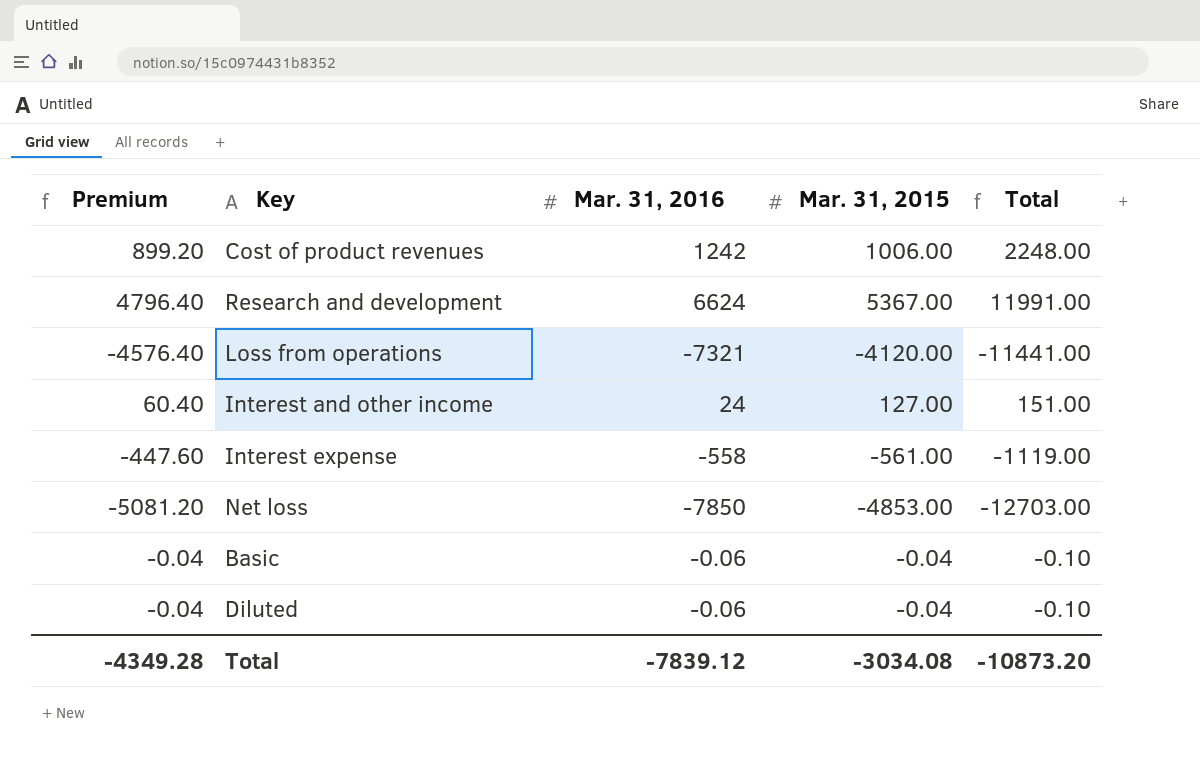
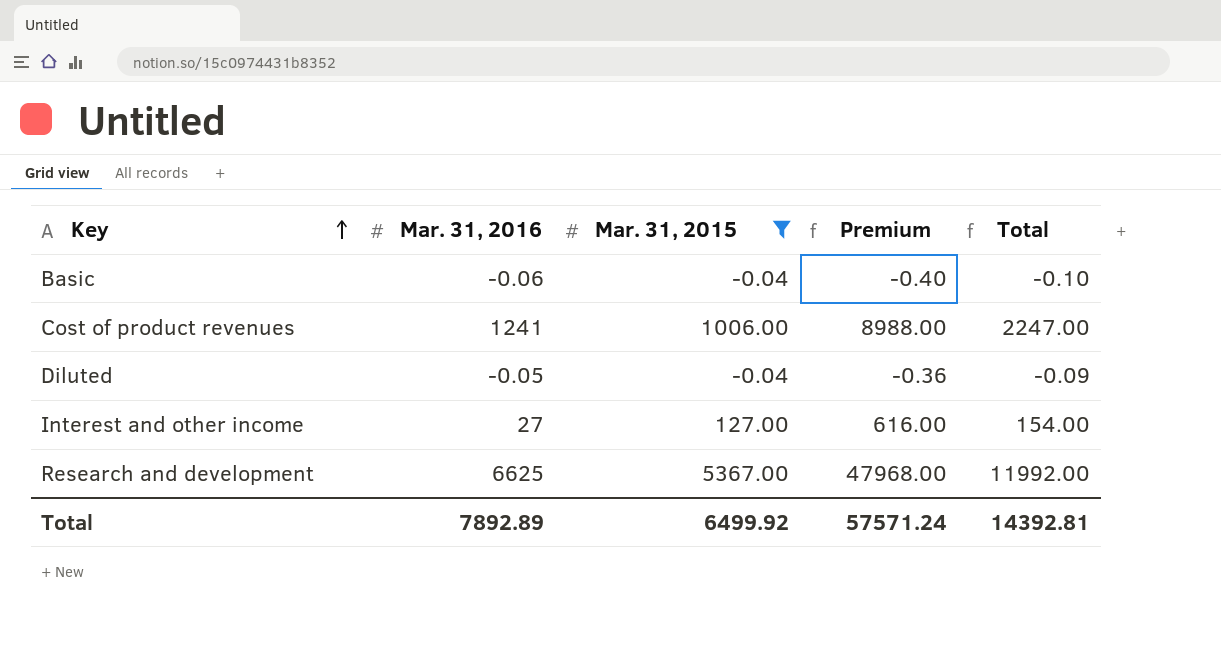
filter: none -> Mar. 31, 2015 >= -0.04
row order: none -> Key ascending
column Premium | formula: [Total] * 0.4 -> [Total] * 4
column Premium | position: 1 -> 4
Cost of product revenues | Mar. 31, 2016: 1242 -> 1241
Cost of product revenues | Total: 2248.00 -> 2247.00
Diluted | Mar. 31, 2016: -0.06 -> -0.05
Diluted | Total: -0.10 -> -0.09
Interest and other income | Mar. 31, 2016: 24 -> 27
Interest and other income | Total: 151.00 -> 154.00
Research and development | Mar. 31, 2016: 6624 -> 6625
Research and development | Total: 11991.00 -> 11992.00
Total | Mar. 31, 2016: -7839.12 -> 7892.89
Total | Mar. 31, 2015: -3034.08 -> 6499.92
Total | Premium: -4349.28 -> 57571.24
Total | Total: -10873.20 -> 14392.81

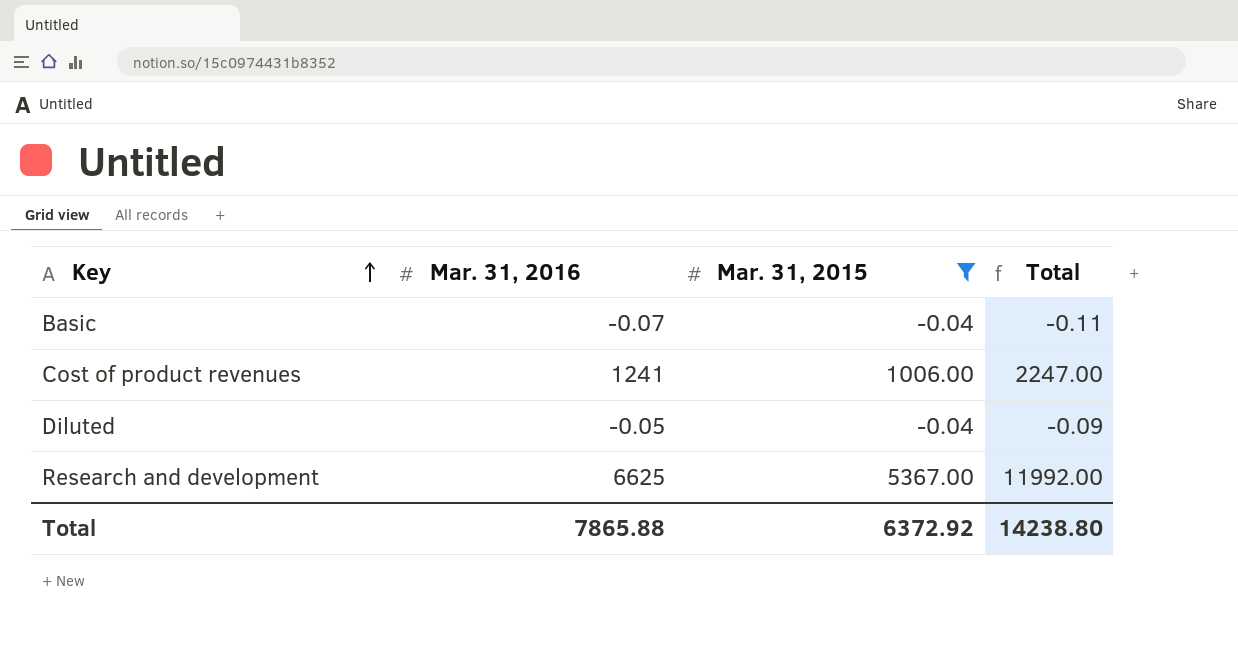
column Premium | formula: [Total] * 4 -> none
row Interest and other income: 27 | 127.00 | 616.00 | 154.00 -> none
Basic | Mar. 31, 2016: -0.06 -> -0.07
Basic | Total: -0.10 -> -0.11
Total | Mar. 31, 2016: 7892.89 -> 7865.88
Total | Mar. 31, 2015: 6499.92 -> 6372.92
Total | Total: 14392.81 -> 14238.80

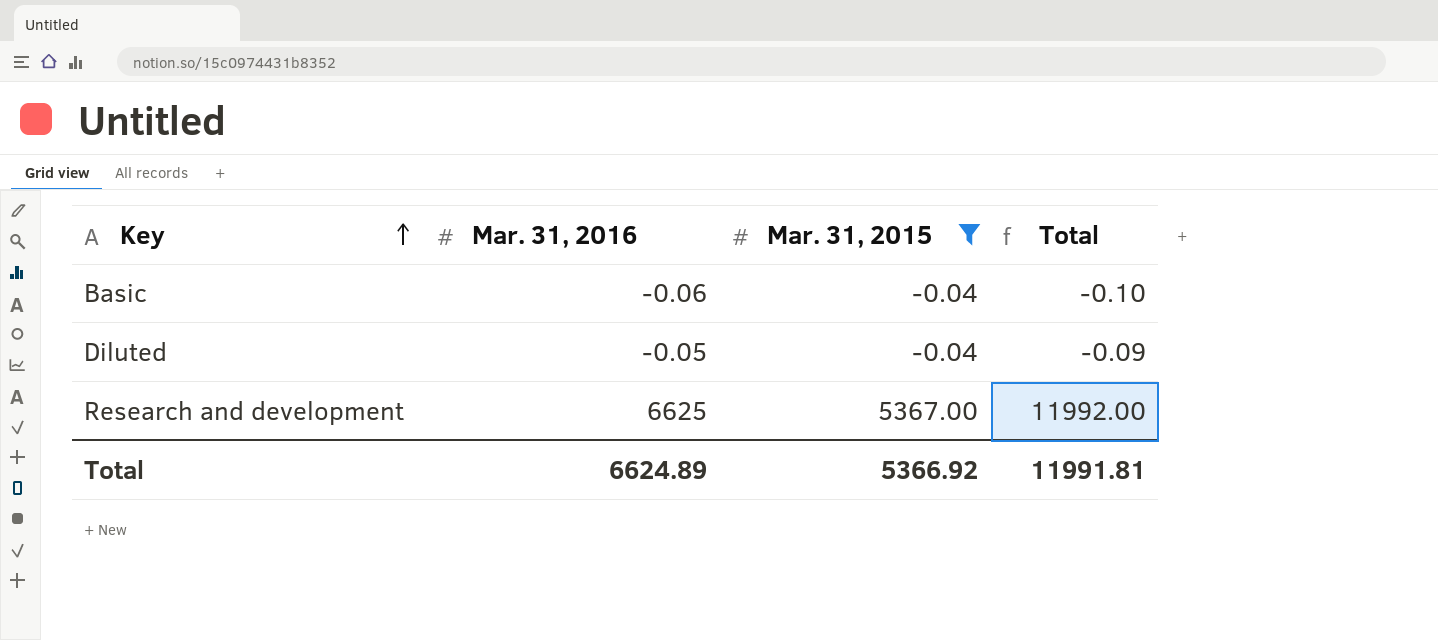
row Cost of product revenues: 1241 | 1006.00 | 2247.00 -> none
Basic | Mar. 31, 2016: -0.07 -> -0.06
Basic | Total: -0.11 -> -0.10
Total | Mar. 31, 2016: 7865.88 -> 6624.89
Total | Mar. 31, 2015: 6372.92 -> 5366.92
Total | Total: 14238.80 -> 11991.81

